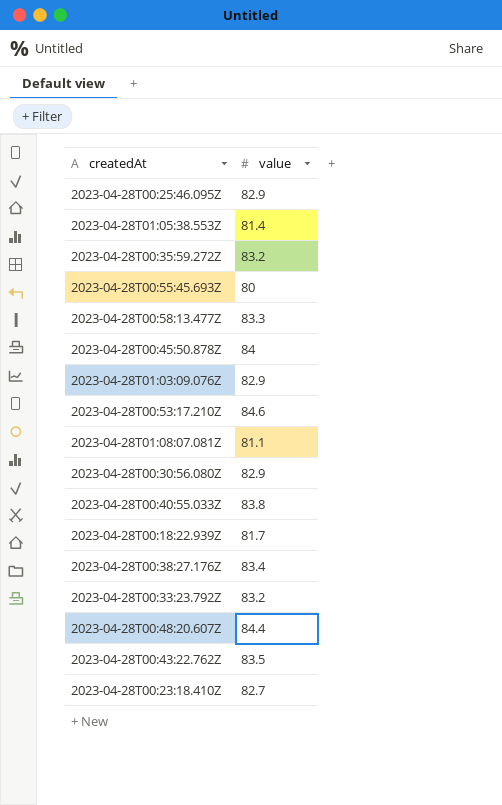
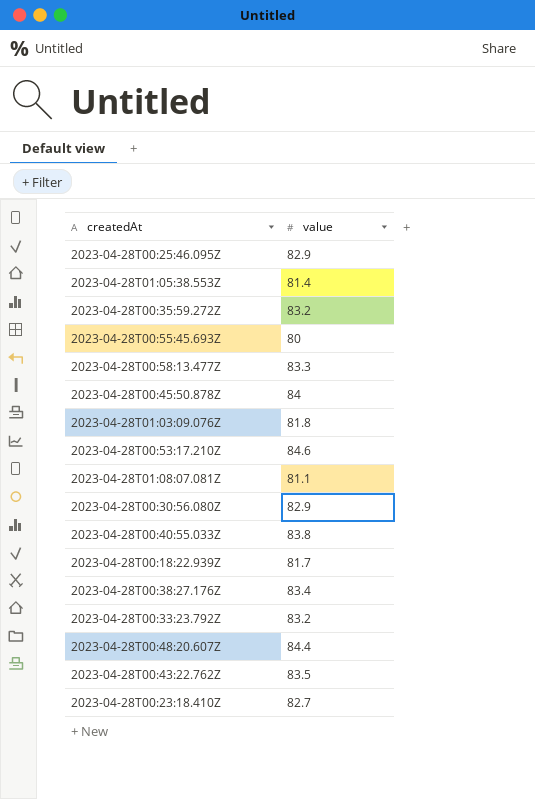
2023-04-28T01:03:09.076Z | value: 82.9 -> 81.8

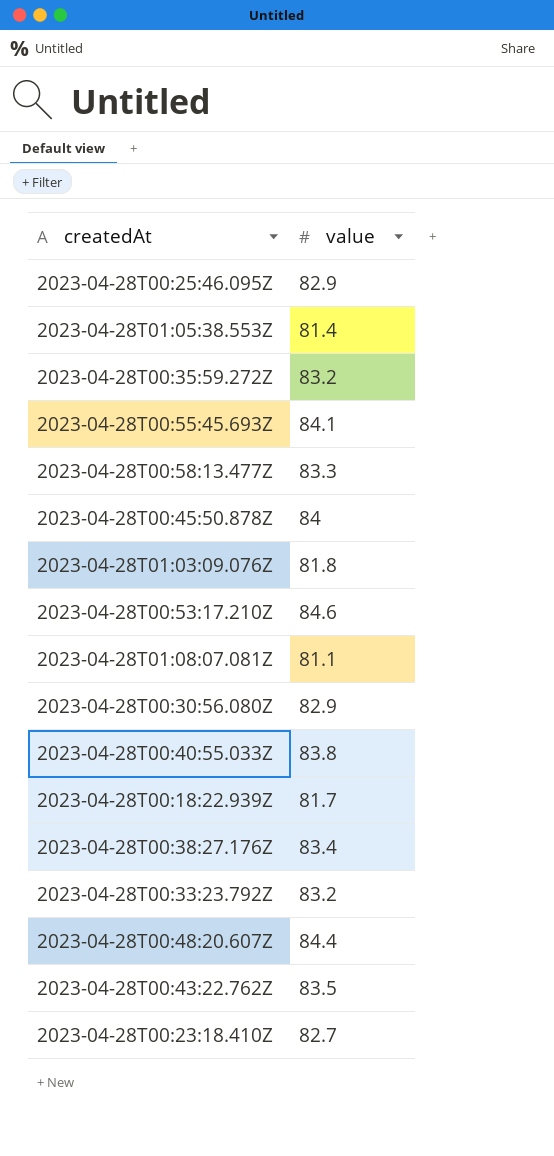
2023-04-28T00:55:45.693Z | value: 80 -> 84.1

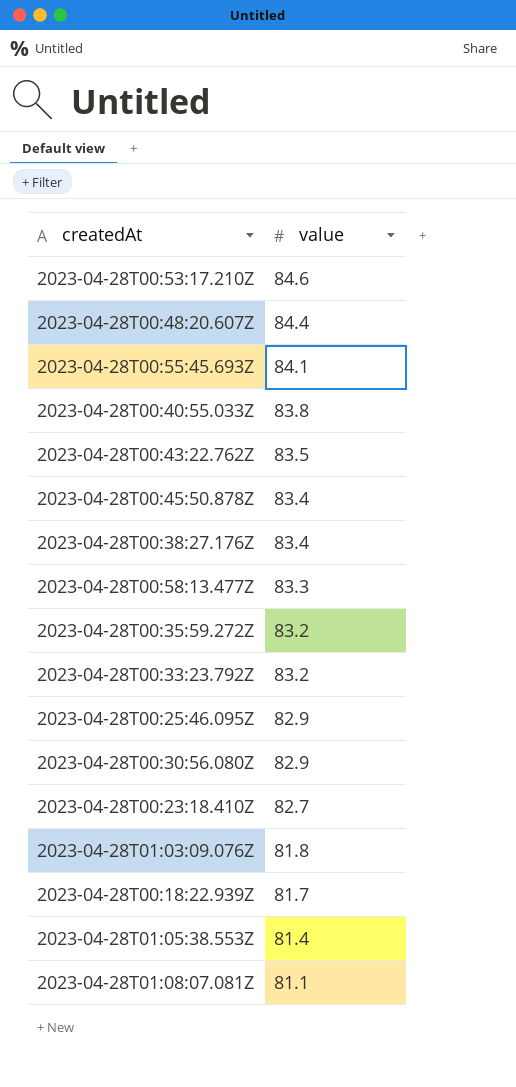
row order: none -> value descending
2023-04-28T00:45:50.878Z | value: 84 -> 83.4

